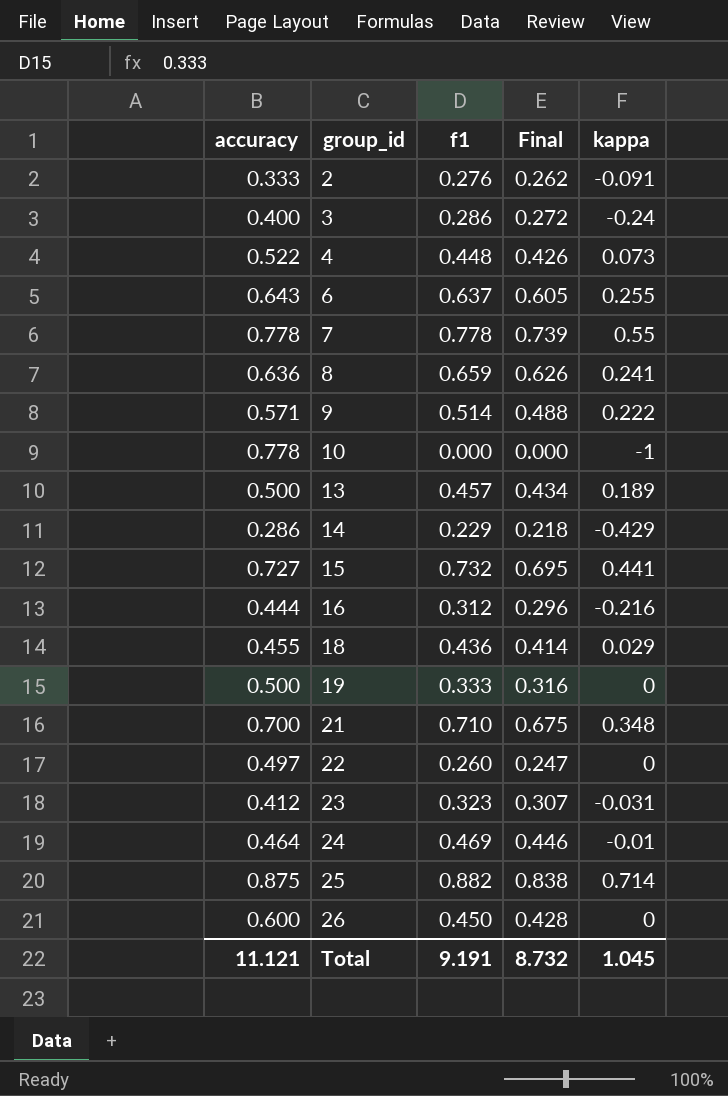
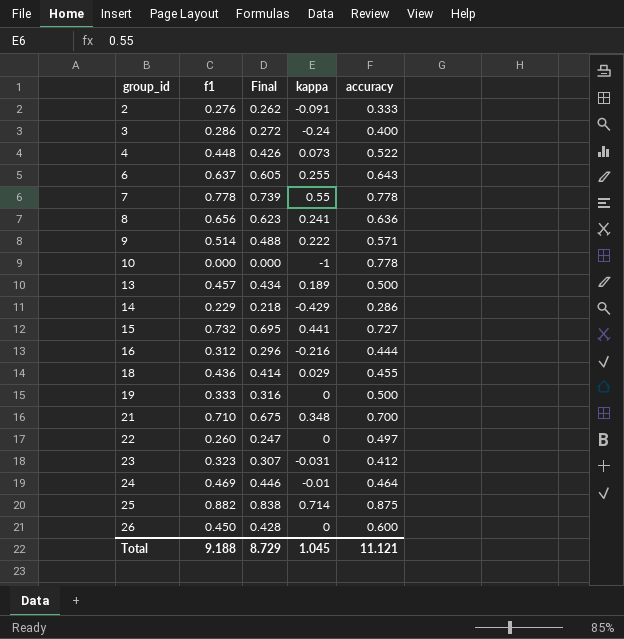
column accuracy | position: 1 -> 5
8 | f1: 0.659 -> 0.656
8 | Final: 0.626 -> 0.623
Total | f1: 9.191 -> 9.188
Total | Final: 8.732 -> 8.729

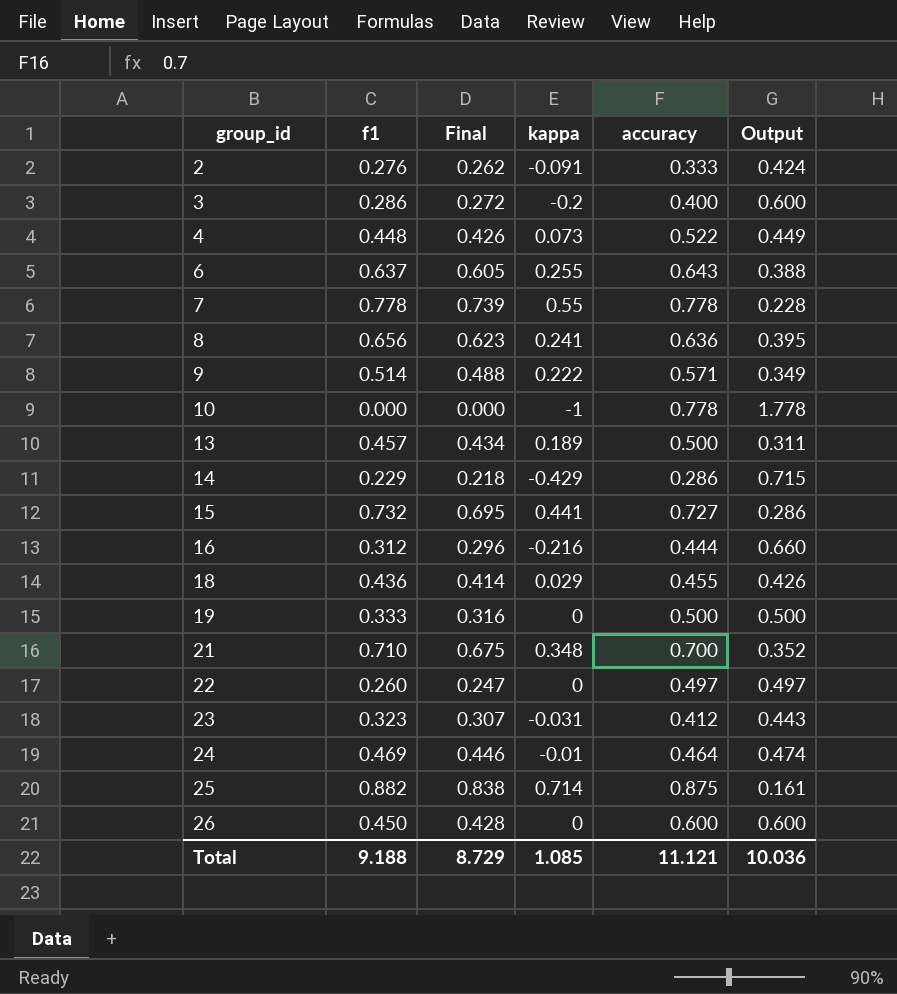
column Output | formula: none -> [accuracy] - [kappa]
3 | kappa: -0.24 -> -0.2
Total | kappa: 1.045 -> 1.085

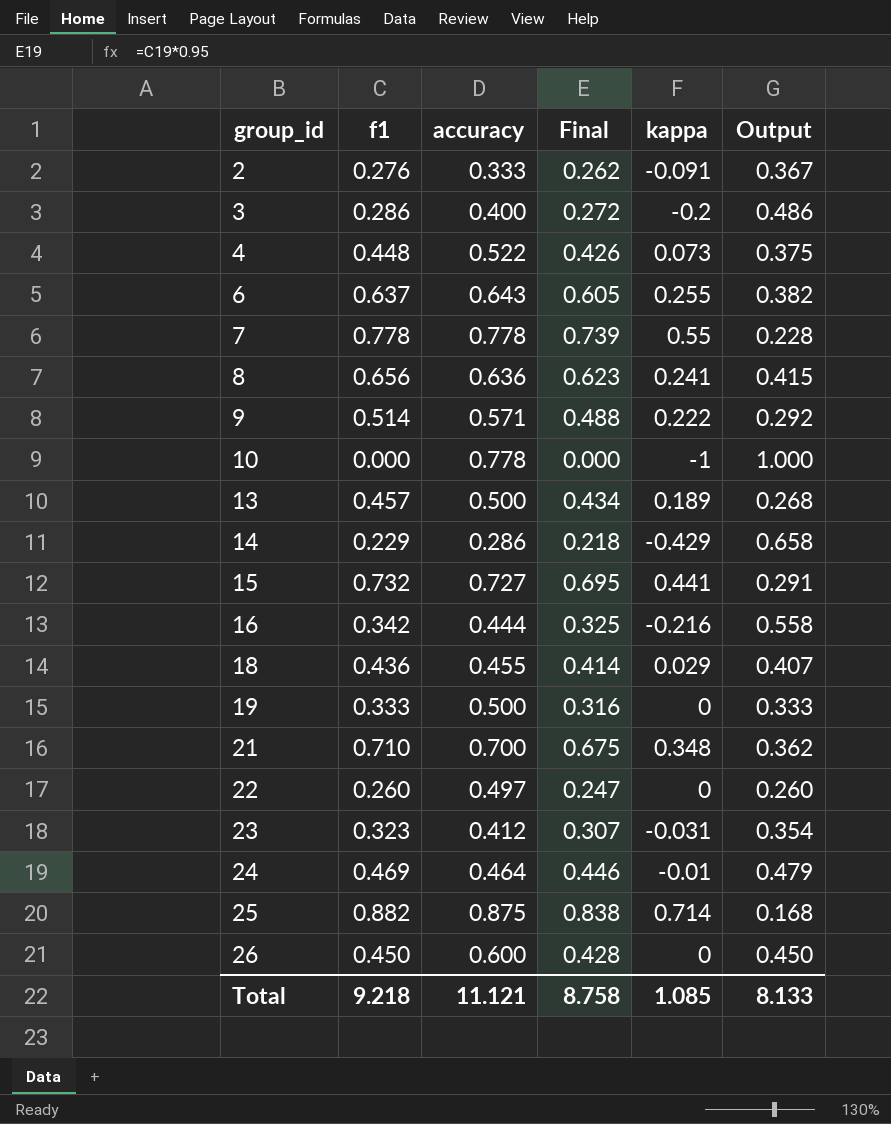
column accuracy | position: 5 -> 3
column Output | formula: [accuracy] - [kappa] -> [f1] - [kappa]
16 | f1: 0.312 -> 0.342
16 | Final: 0.296 -> 0.325
Total | f1: 9.188 -> 9.218
Total | Final: 8.729 -> 8.758
Total | Output: 10.036 -> 8.133

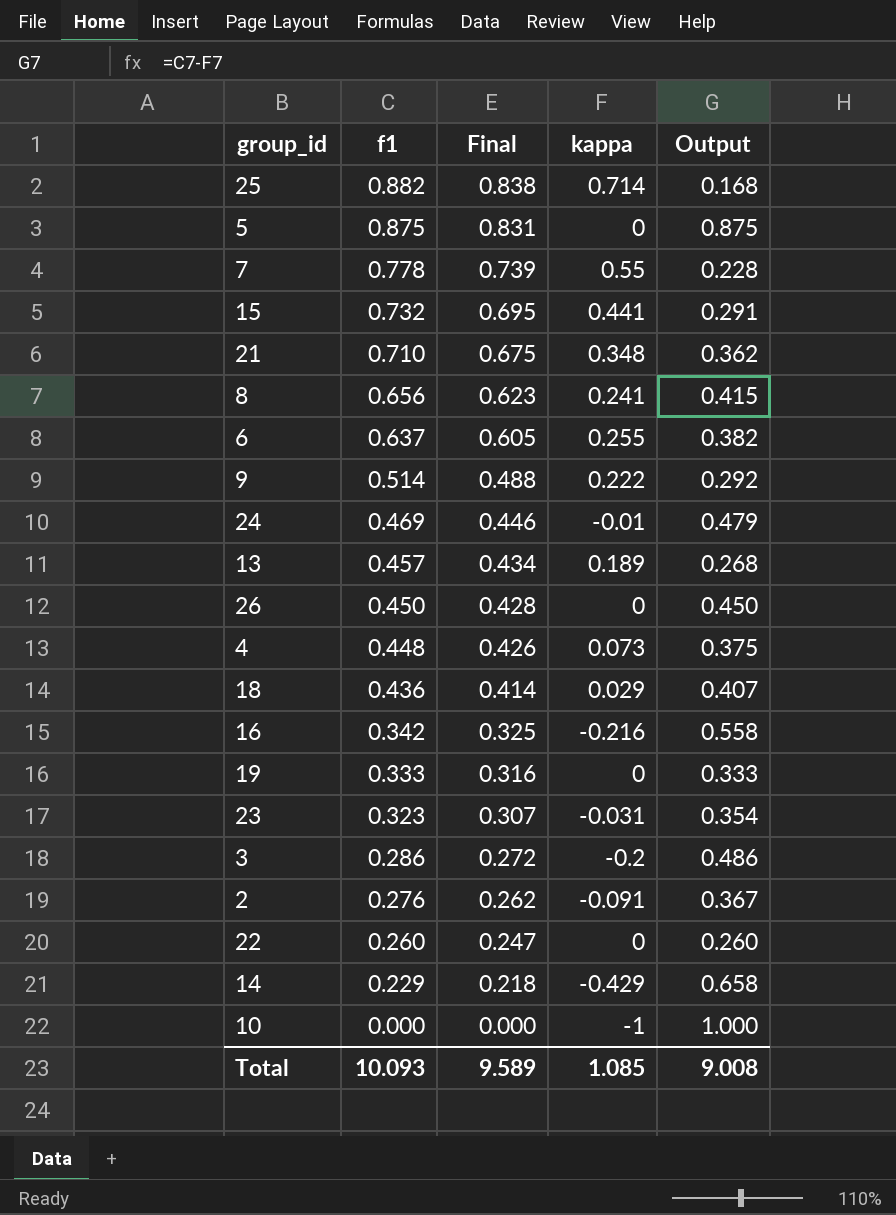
row order: group_id ascending -> f1 descending
column accuracy | position: 3 -> none
row 5: none -> 0.875 | 0.831 | 0 | 0.875
Total | f1: 9.218 -> 10.093
Total | Final: 8.758 -> 9.589
Total | Output: 8.133 -> 9.008

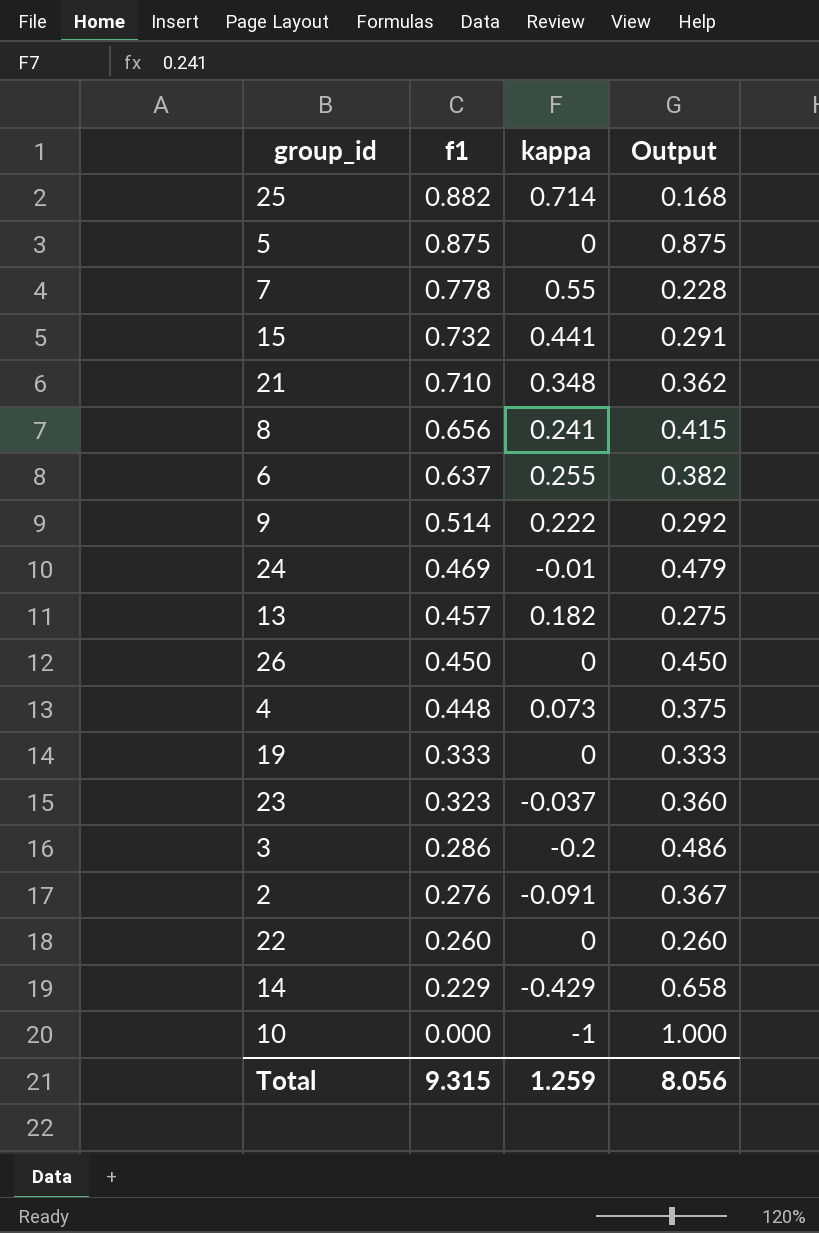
column Final | formula: [f1] * 0.95 -> none
row 18: 0.436 | 0.414 | 0.029 | 0.407 -> none
row 16: 0.342 | 0.325 | -0.216 | 0.558 -> none
13 | kappa: 0.189 -> 0.182
13 | Output: 0.268 -> 0.275
23 | kappa: -0.031 -> -0.037
23 | Output: 0.354 -> 0.360
Total | f1: 10.093 -> 9.315
Total | kappa: 1.085 -> 1.259
Total | Output: 9.008 -> 8.056

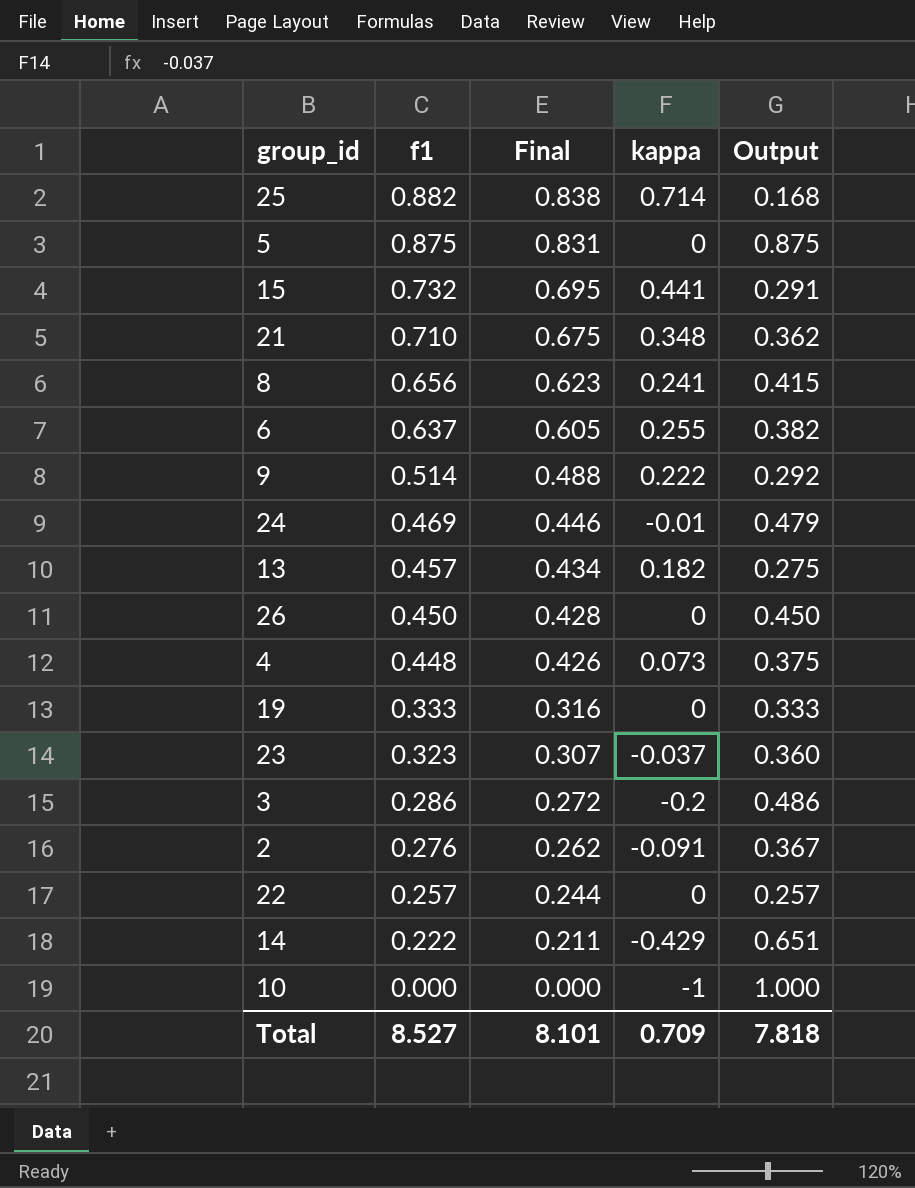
column Final | formula: none -> [f1] * 0.95
row 7: 0.778 | 0.55 | 0.228 -> none
22 | f1: 0.260 -> 0.257
22 | Output: 0.260 -> 0.257
14 | f1: 0.229 -> 0.222
14 | Output: 0.658 -> 0.651
Total | f1: 9.315 -> 8.527
Total | kappa: 1.259 -> 0.709
Total | Output: 8.056 -> 7.818

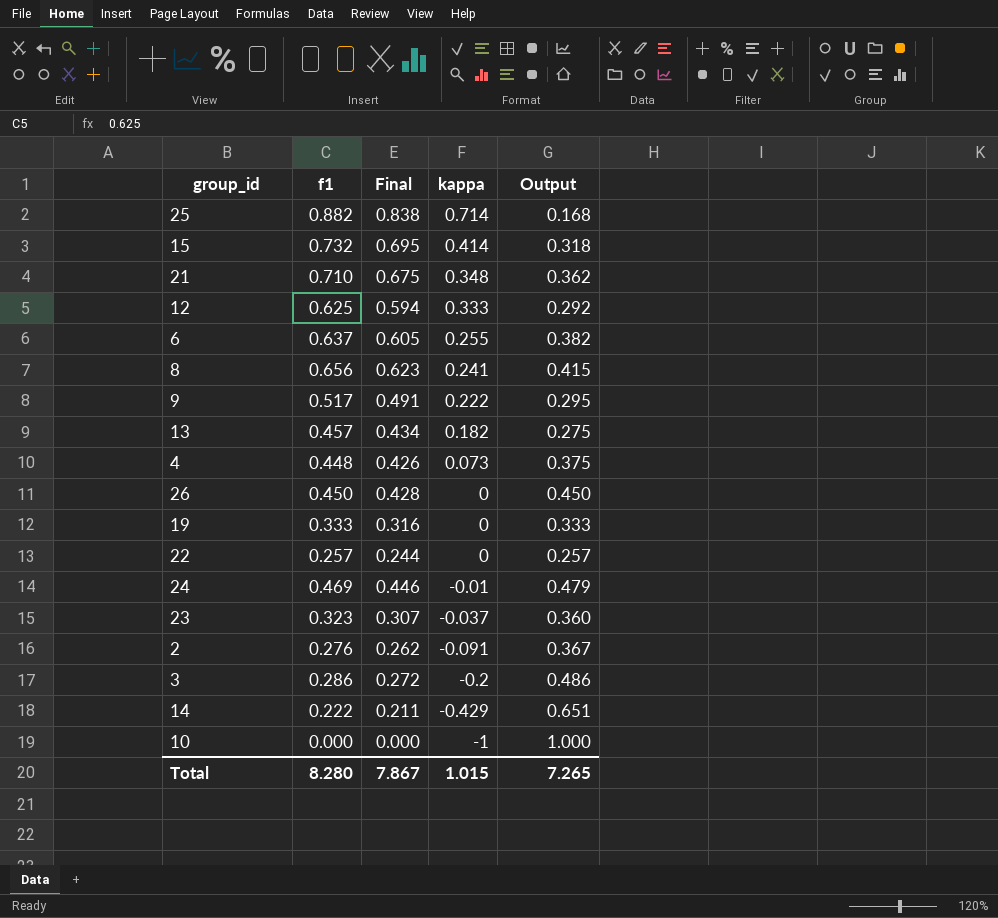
row order: f1 descending -> kappa descending
row 5: 0.875 | 0.831 | 0 | 0.875 -> none
15 | kappa: 0.441 -> 0.414
15 | Output: 0.291 -> 0.318
row 12: none -> 0.625 | 0.594 | 0.333 | 0.292
9 | f1: 0.514 -> 0.517
9 | Final: 0.488 -> 0.491
9 | Output: 0.292 -> 0.295
Total | f1: 8.527 -> 8.280
Total | Final: 8.101 -> 7.867
Total | kappa: 0.709 -> 1.015
Total | Output: 7.818 -> 7.265

